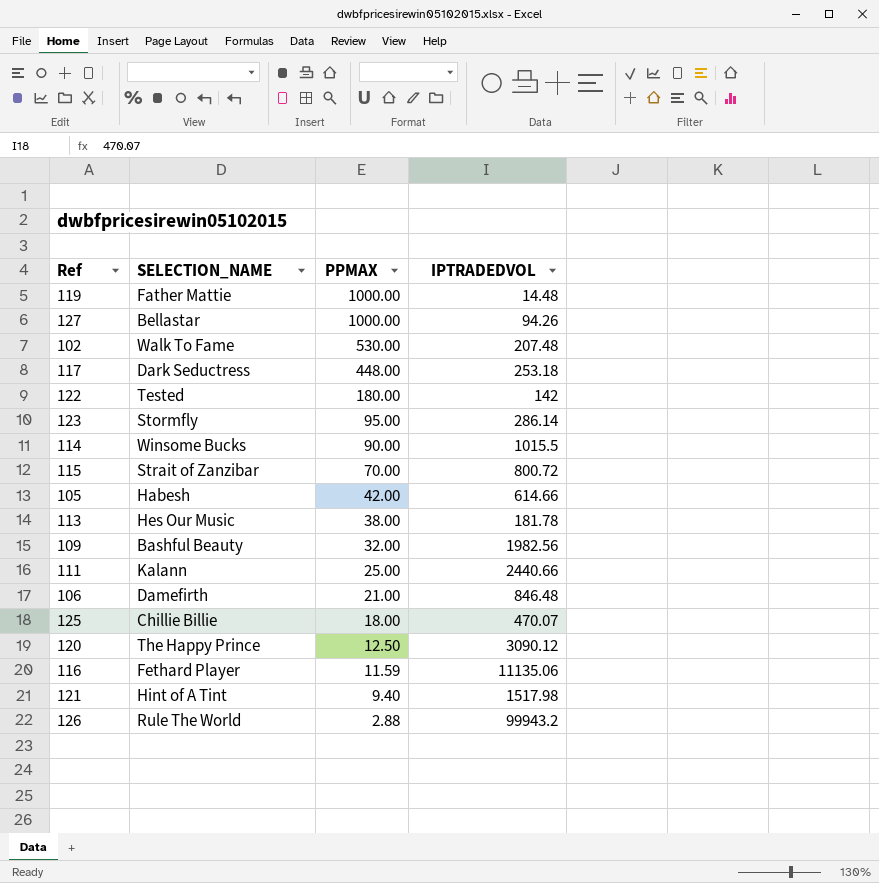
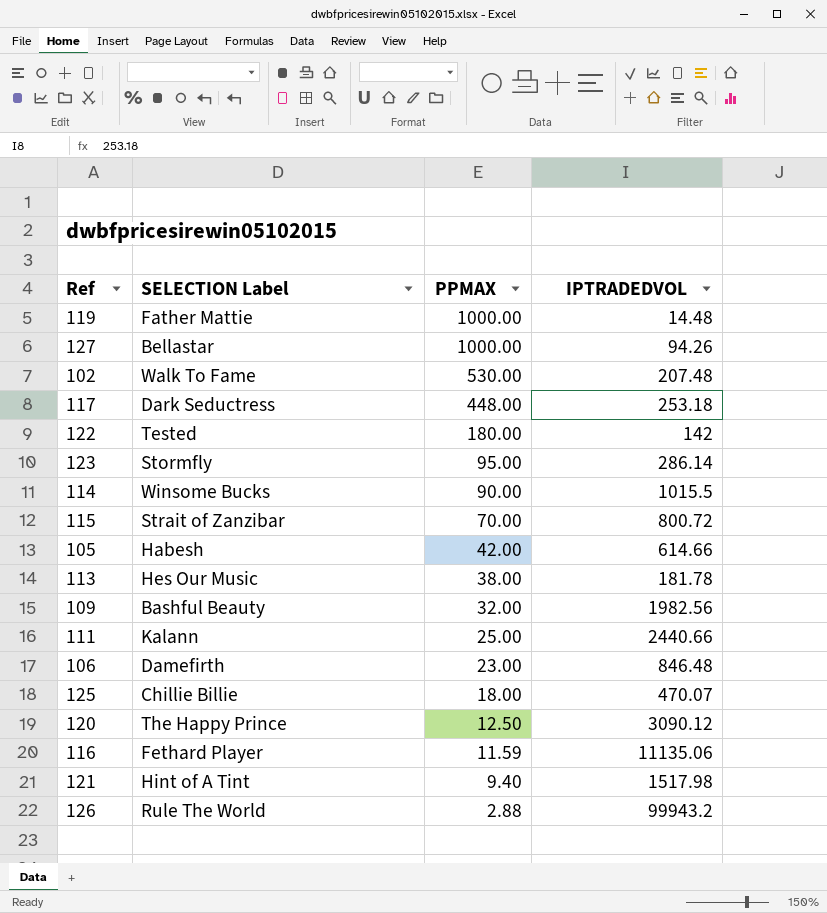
column name: SELECTION_NAME -> SELECTION Label
106 | PPMAX: 21.00 -> 23.00

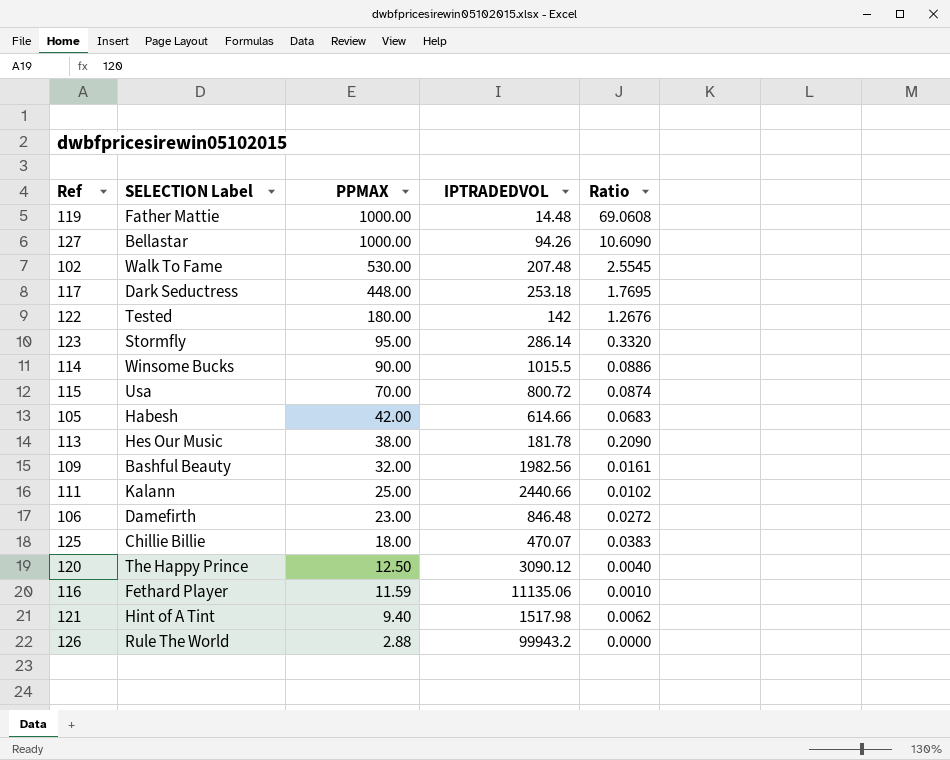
column Ratio | formula: none -> [PPMAX] / [IPTRADEDVOL]
115 | SELECTION Label: Strait of Zanzibar -> Usa

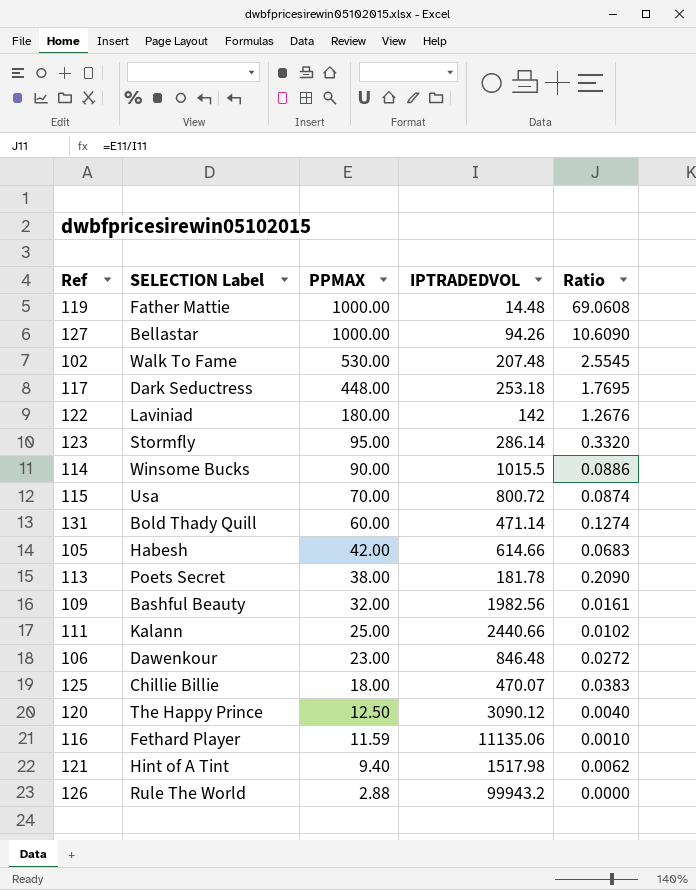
122 | SELECTION Label: Tested -> Laviniad
row 131: none -> Bold Thady Quill | 60.00 | 471.14 | 0.1274
113 | SELECTION Label: Hes Our Music -> Poets Secret
106 | SELECTION Label: Damefirth -> Dawenkour

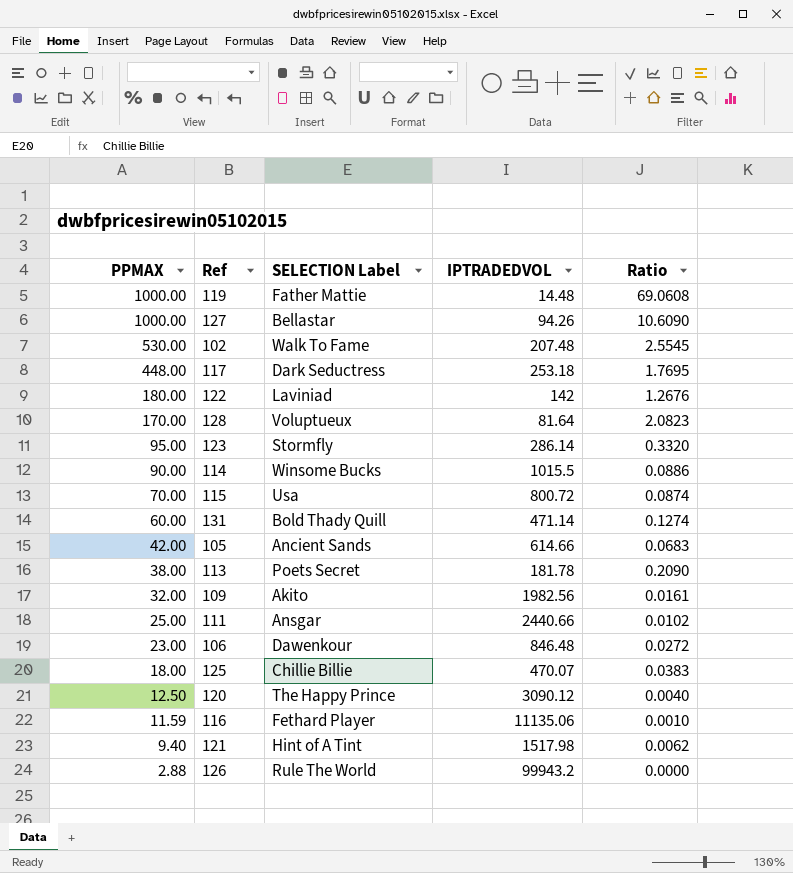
column PPMAX | position: 3 -> 1
row 128: none -> 170.00 | Voluptueux | 81.64 | 2.0823
105 | SELECTION Label: Habesh -> Ancient Sands
109 | SELECTION Label: Bashful Beauty -> Akito
111 | SELECTION Label: Kalann -> Ansgar

